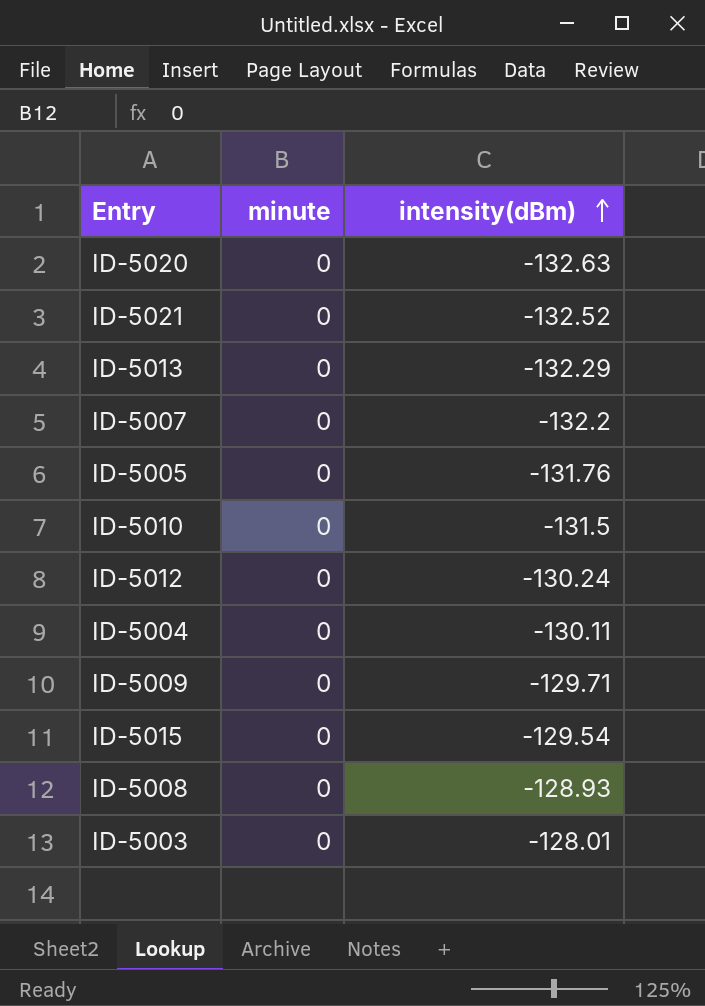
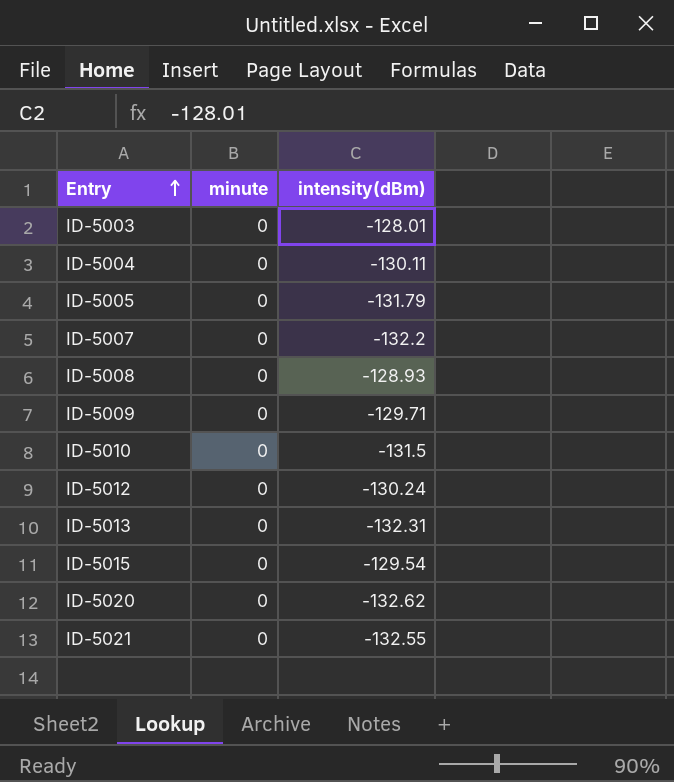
row order: intensity(dBm) ascending -> Entry ascending
ID-5005 | intensity(dBm): -131.76 -> -131.79
ID-5013 | intensity(dBm): -132.29 -> -132.31
ID-5020 | intensity(dBm): -132.63 -> -132.62
ID-5021 | intensity(dBm): -132.52 -> -132.55

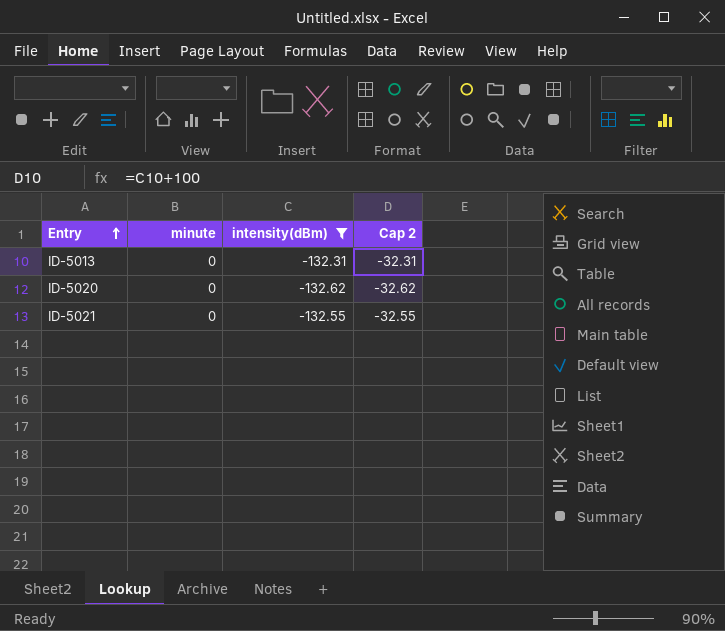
filter: none -> intensity(dBm) <= -132.31
column Cap 2 | formula: none -> [intensity(dBm)] + 100

